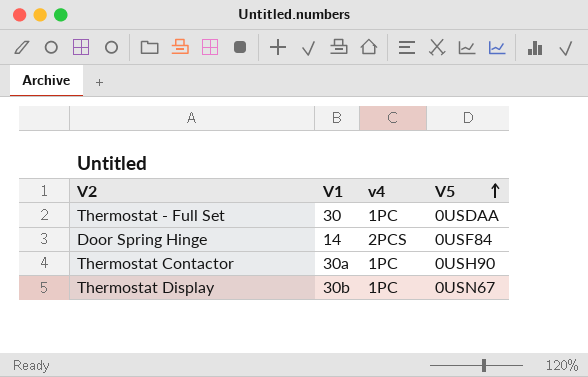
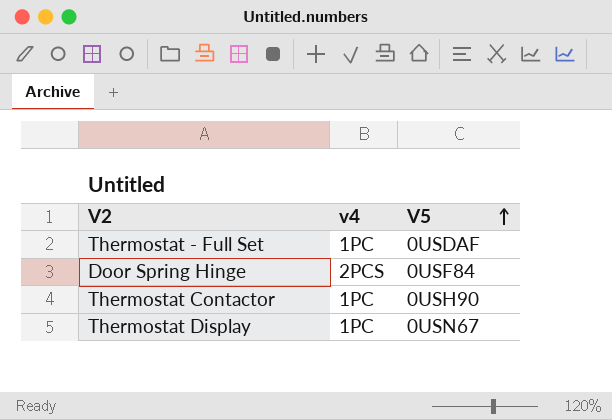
column V1 | position: 2 -> none
Thermostat - Full Set | V5: 0USDAA -> 0USDAF

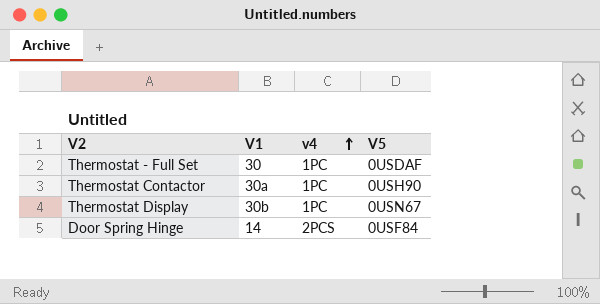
row order: V5 ascending -> v4 ascending
column V1 | position: none -> 2

